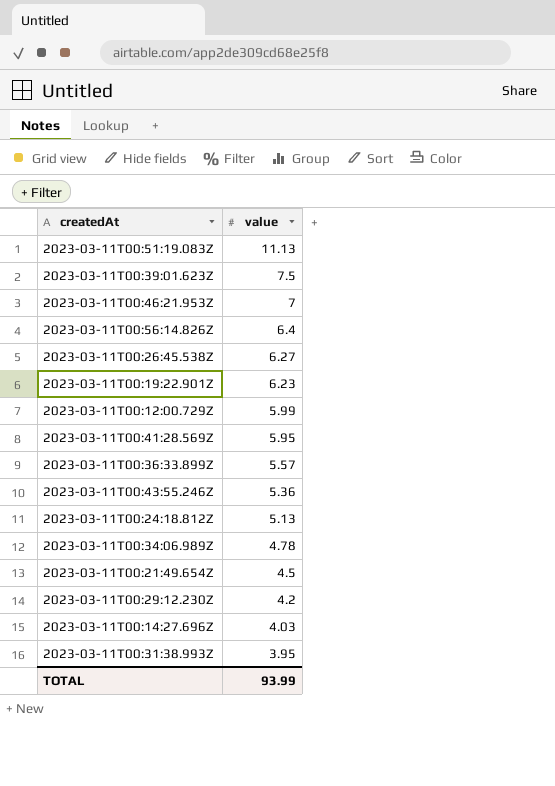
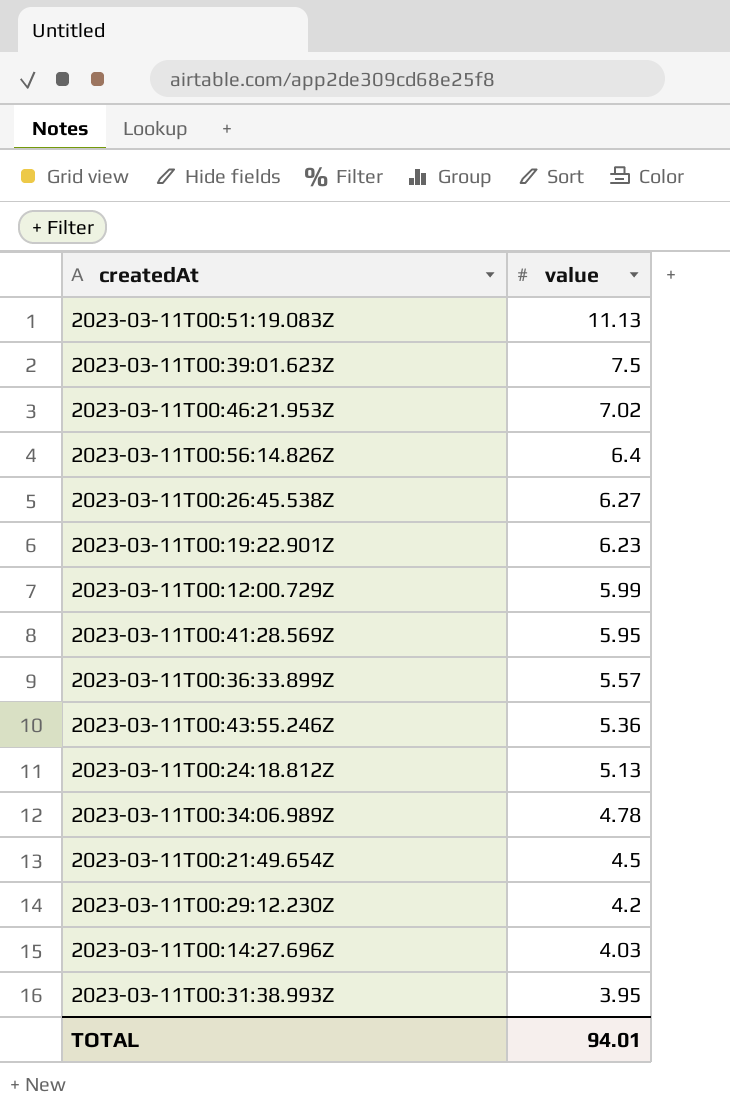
2023-03-11T00:46:21.953Z | value: 7 -> 7.02
TOTAL | value: 93.99 -> 94.01

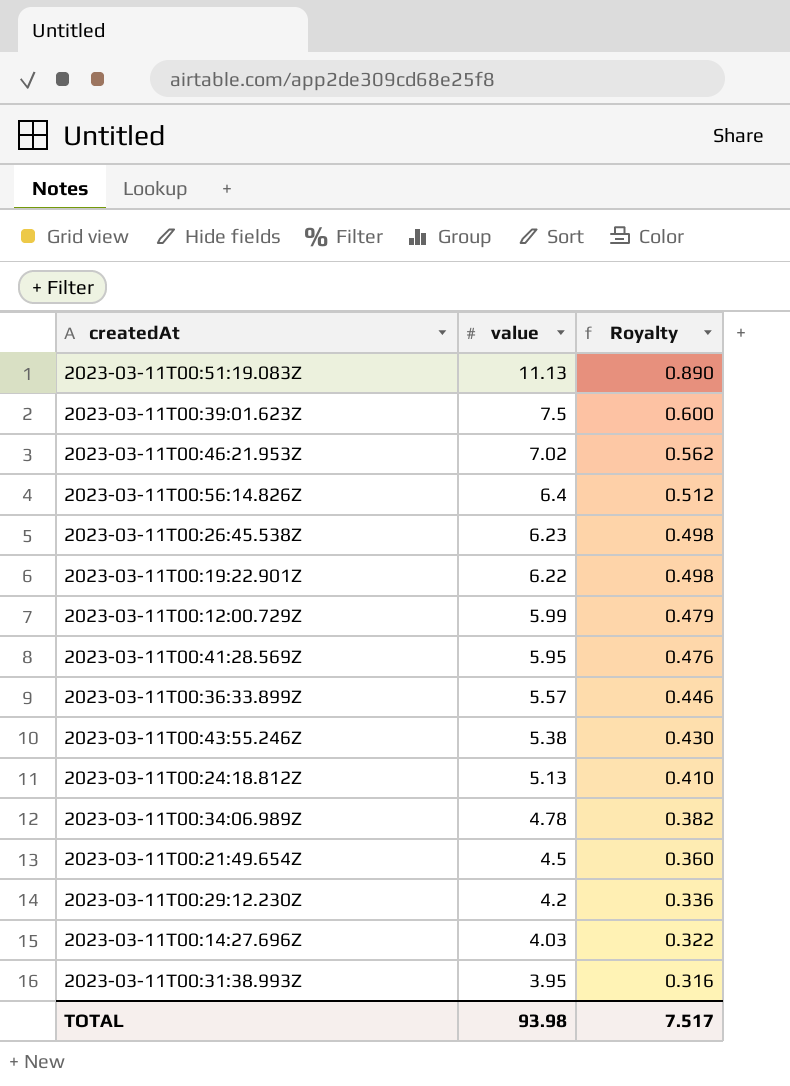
column Royalty | formula: none -> [value] * 0.08
2023-03-11T00:26:45.538Z | value: 6.27 -> 6.23
2023-03-11T00:19:22.901Z | value: 6.23 -> 6.22
2023-03-11T00:43:55.246Z | value: 5.36 -> 5.38
TOTAL | value: 94.01 -> 93.98

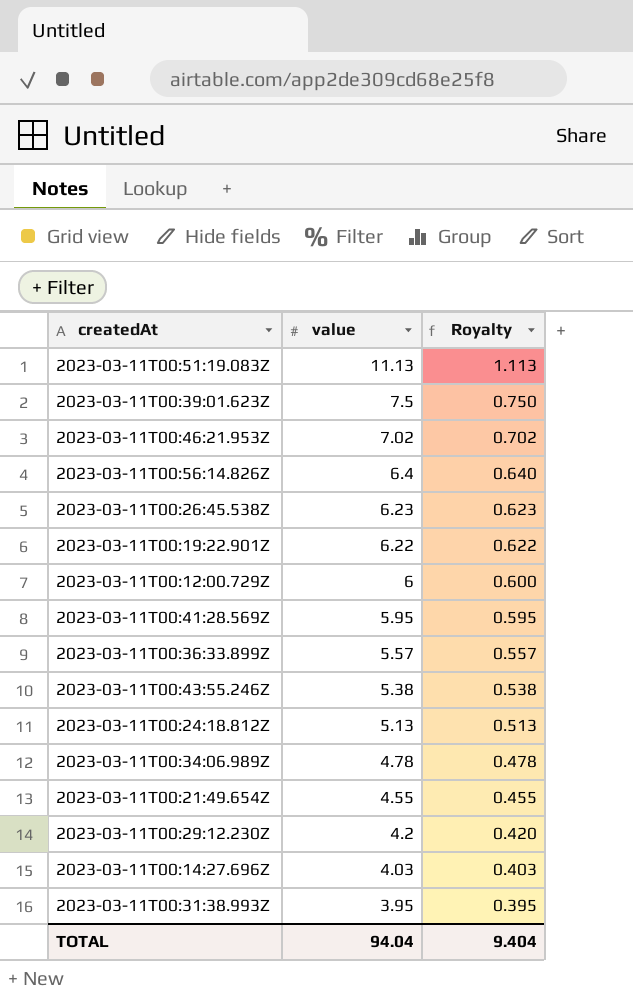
column Royalty | formula: [value] * 0.08 -> [value] * 0.1
2023-03-11T00:12:00.729Z | value: 5.99 -> 6
2023-03-11T00:21:49.654Z | value: 4.5 -> 4.55
TOTAL | value: 93.98 -> 94.04
TOTAL | Royalty: 7.517 -> 9.404

